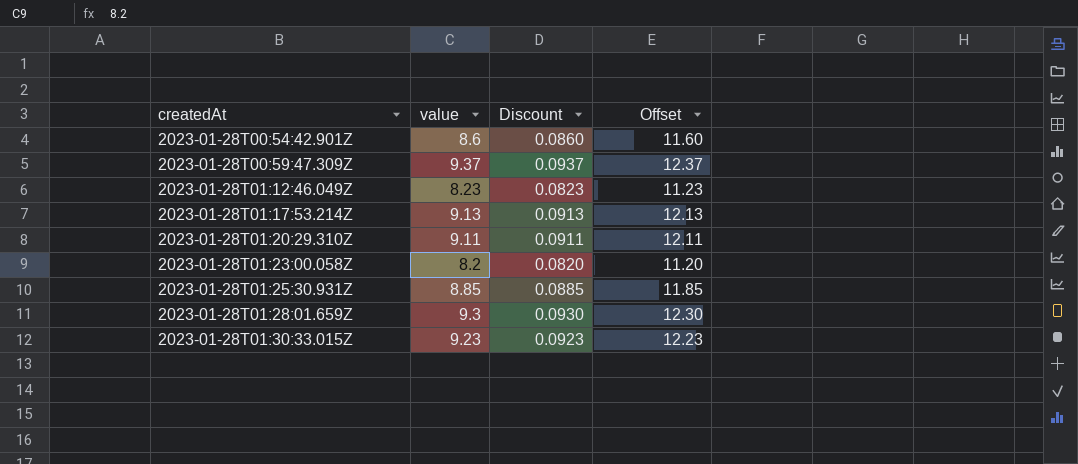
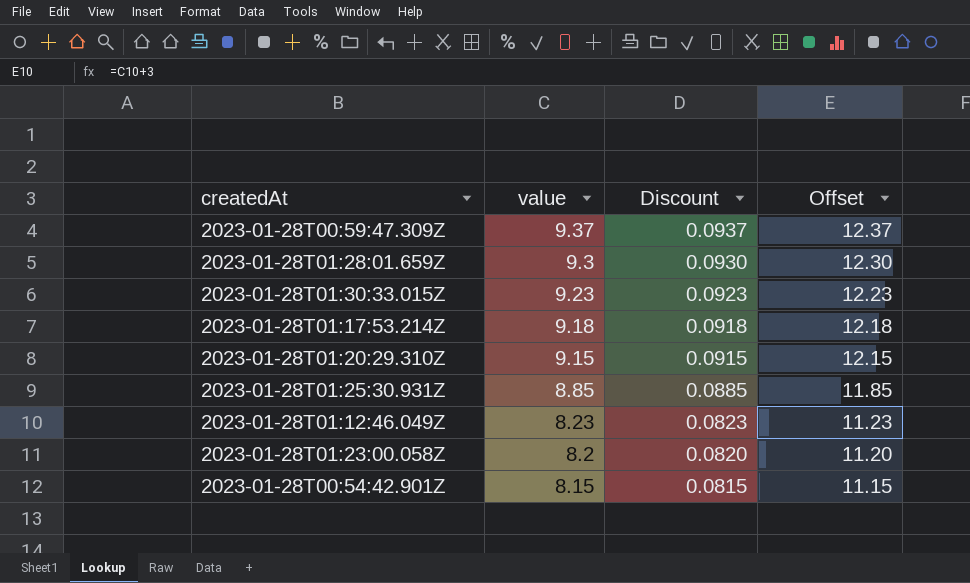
row order: createdAt ascending -> value descending
2023-01-28T01:17:53.214Z | value: 9.13 -> 9.18
2023-01-28T01:17:53.214Z | Discount: 0.0913 -> 0.0918
2023-01-28T01:17:53.214Z | Offset: 12.13 -> 12.18
2023-01-28T01:20:29.310Z | value: 9.11 -> 9.15
2023-01-28T01:20:29.310Z | Discount: 0.0911 -> 0.0915
2023-01-28T01:20:29.310Z | Offset: 12.11 -> 12.15
2023-01-28T00:54:42.901Z | value: 8.6 -> 8.15
2023-01-28T00:54:42.901Z | Discount: 0.0860 -> 0.0815
2023-01-28T00:54:42.901Z | Offset: 11.60 -> 11.15

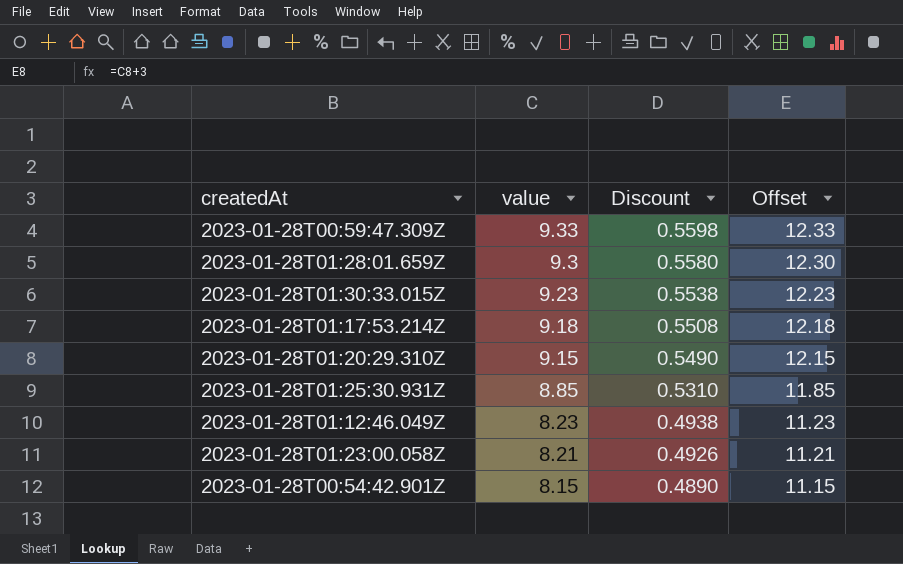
column Discount | formula: [value] * 0.01 -> [value] * 0.06
2023-01-28T00:59:47.309Z | value: 9.37 -> 9.33
2023-01-28T00:59:47.309Z | Offset: 12.37 -> 12.33
2023-01-28T01:23:00.058Z | value: 8.2 -> 8.21
2023-01-28T01:23:00.058Z | Offset: 11.20 -> 11.21

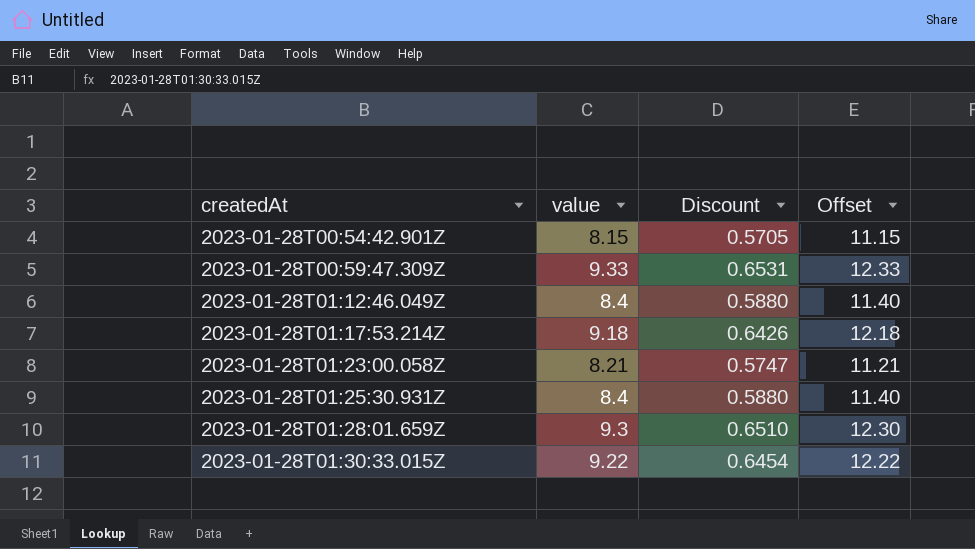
row order: value descending -> createdAt ascending
column Discount | formula: [value] * 0.06 -> [value] * 0.07
row 2023-01-28T01:20:29.310Z: 9.15 | 0.5490 | 12.15 -> none
2023-01-28T01:12:46.049Z | value: 8.23 -> 8.4
2023-01-28T01:12:46.049Z | Offset: 11.23 -> 11.40
2023-01-28T01:25:30.931Z | value: 8.85 -> 8.4
2023-01-28T01:25:30.931Z | Offset: 11.85 -> 11.40
2023-01-28T01:30:33.015Z | value: 9.23 -> 9.22
2023-01-28T01:30:33.015Z | Offset: 12.23 -> 12.22

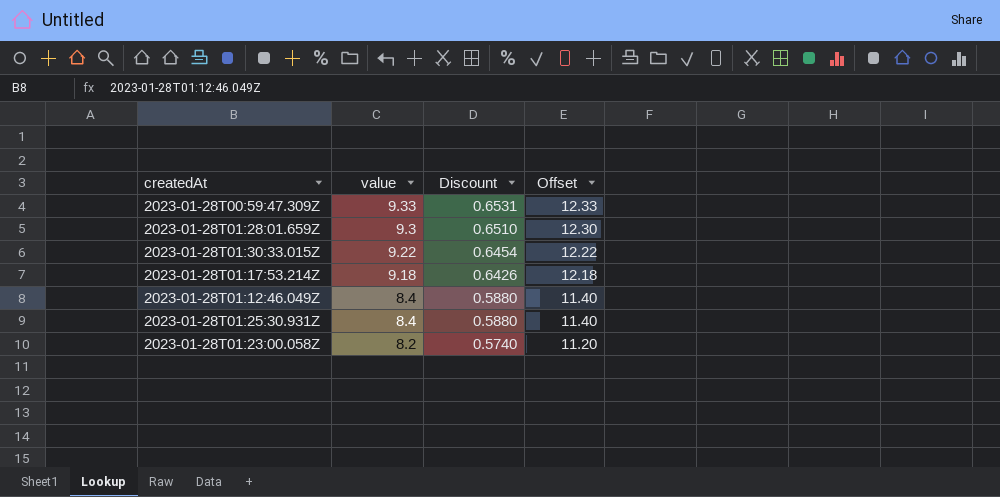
row order: createdAt ascending -> value descending
row 2023-01-28T00:54:42.901Z: 8.15 | 0.5705 | 11.15 -> none
2023-01-28T01:23:00.058Z | value: 8.21 -> 8.2
2023-01-28T01:23:00.058Z | Discount: 0.5747 -> 0.5740
2023-01-28T01:23:00.058Z | Offset: 11.21 -> 11.20

